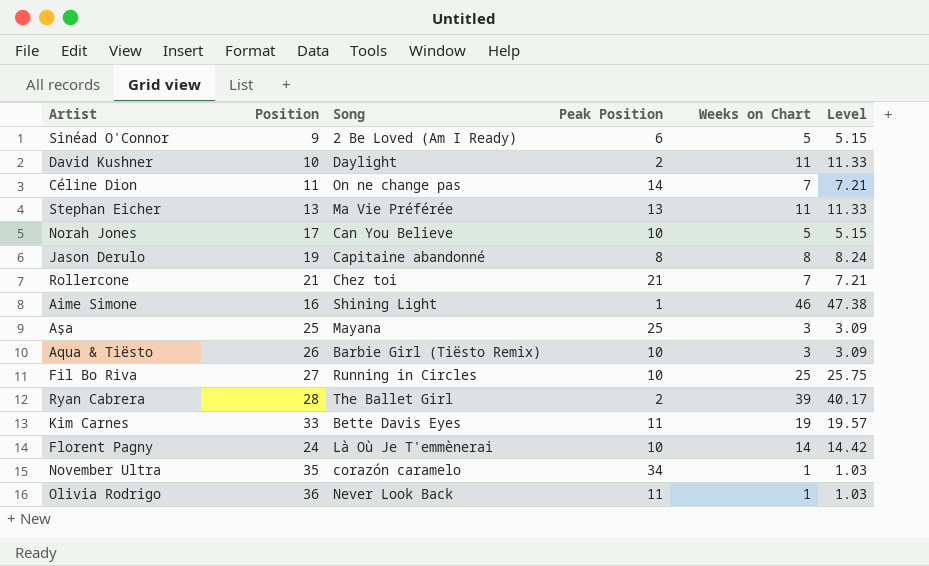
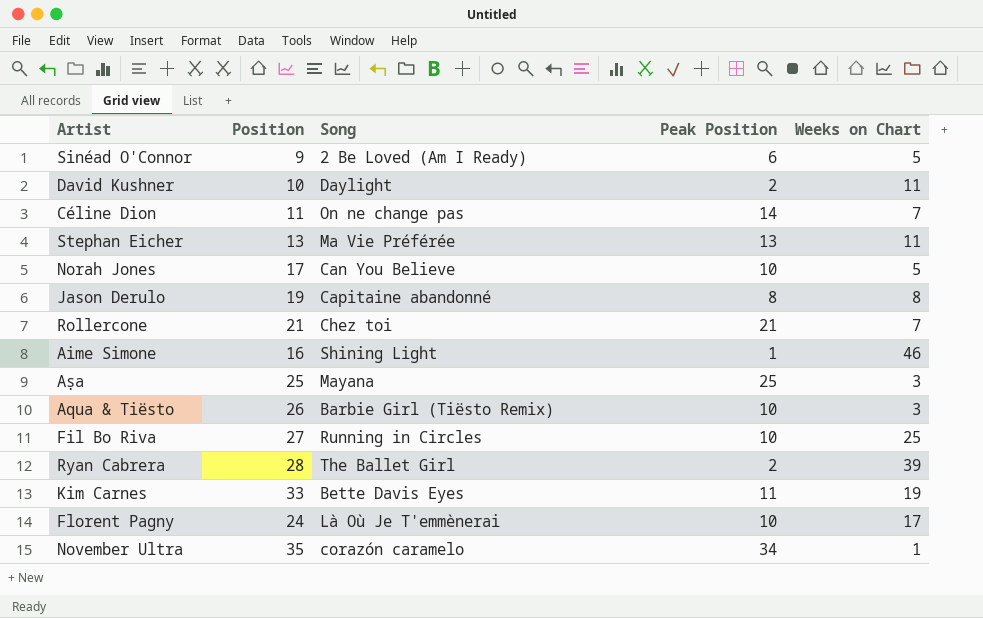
column Level | formula: [Weeks on Chart] * 1.03 -> none
row Olivia Rodrigo: 36 | Never Look Back | 11 | 1 | 1.03 -> none
Florent Pagny | Weeks on Chart: 14 -> 17

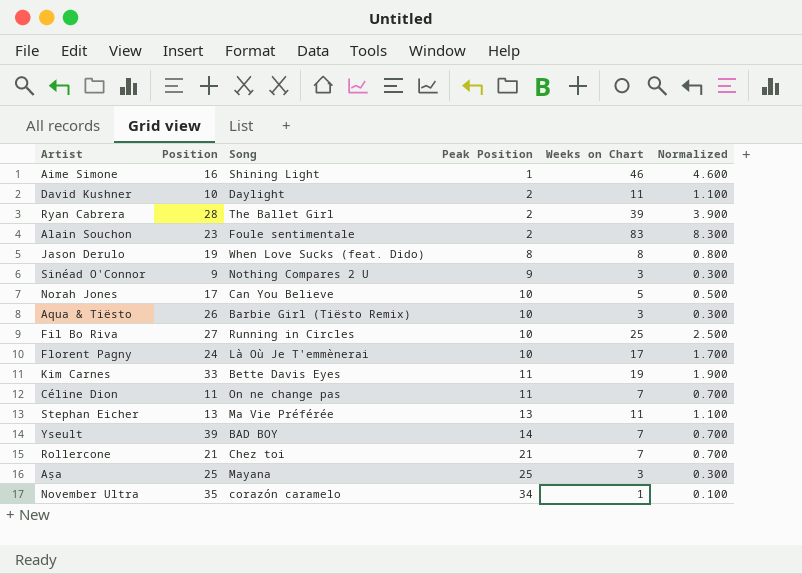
row order: none -> Peak Position ascending
column Normalized | formula: none -> [Weeks on Chart] * 0.1
row Alain Souchon: none -> 23 | Foule sentimentale | 2 | 83 | 8.300
Jason Derulo | Song: Capitaine abandonné -> When Love Sucks (feat. Dido)
Sinéad O'Connor | Song: 2 Be Loved (Am I Ready) -> Nothing Compares 2 U
Sinéad O'Connor | Peak Position: 6 -> 9
Sinéad O'Connor | Weeks on Chart: 5 -> 3
Céline Dion | Peak Position: 14 -> 11
row Yseult: none -> 39 | BAD BOY | 14 | 7 | 0.700

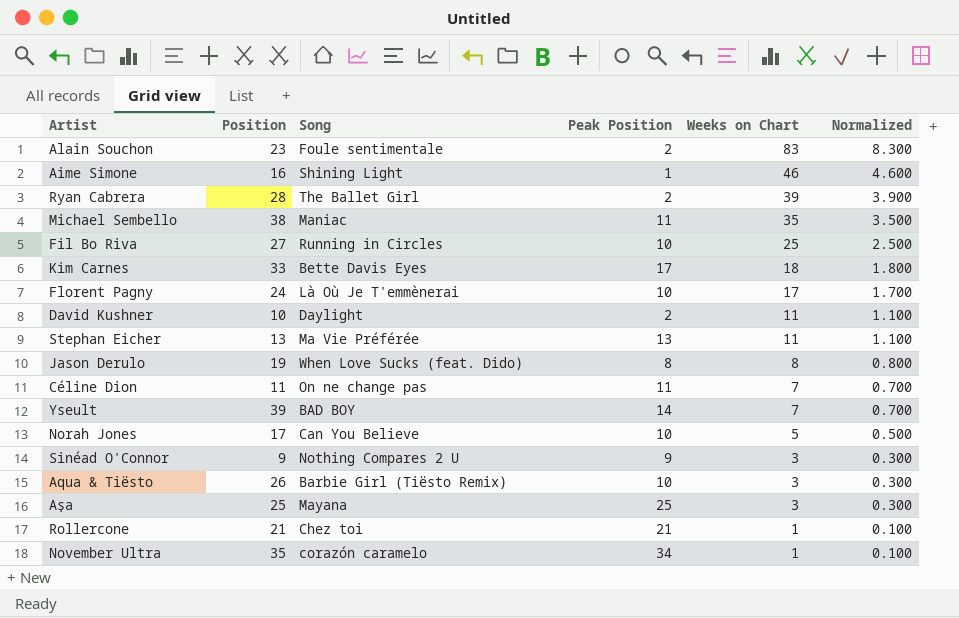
row order: Peak Position ascending -> Weeks on Chart descending
row Michael Sembello: none -> 38 | Maniac | 11 | 35 | 3.500
Kim Carnes | Peak Position: 11 -> 17
Kim Carnes | Weeks on Chart: 19 -> 18
Kim Carnes | Normalized: 1.900 -> 1.800
Rollercone | Weeks on Chart: 7 -> 1
Rollercone | Normalized: 0.700 -> 0.100

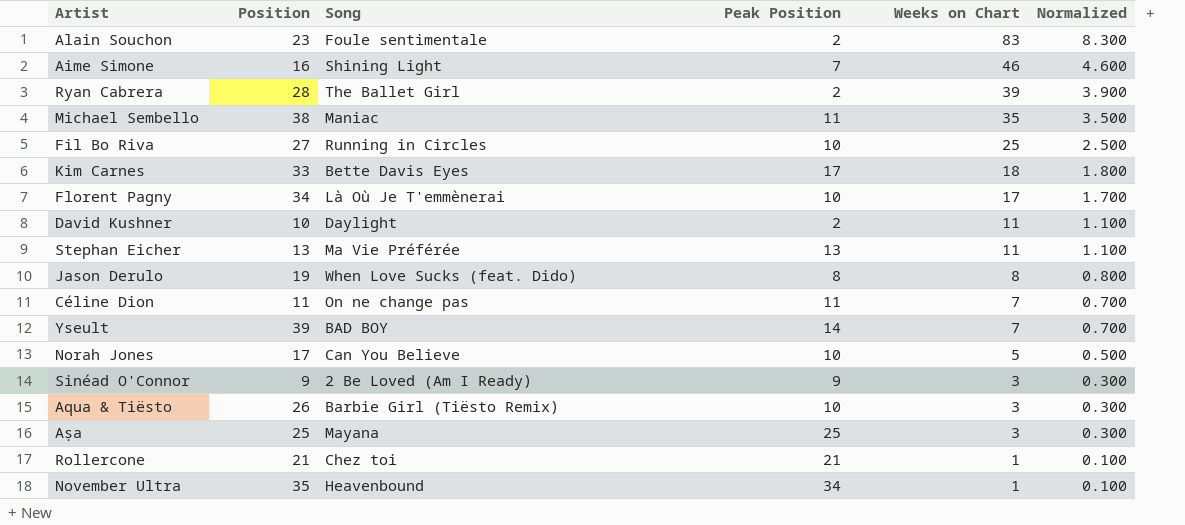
Aime Simone | Peak Position: 1 -> 7
Florent Pagny | Position: 24 -> 34
Sinéad O'Connor | Song: Nothing Compares 2 U -> 2 Be Loved (Am I Ready)
November Ultra | Song: corazón caramelo -> Heavenbound

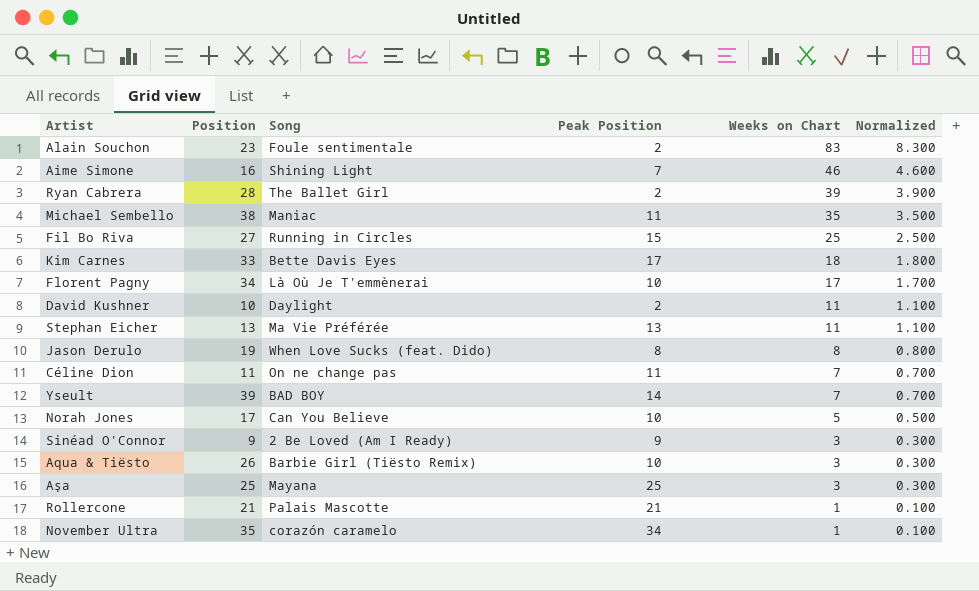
Fil Bo Riva | Peak Position: 10 -> 15
Rollercone | Song: Chez toi -> Palais Mascotte
November Ultra | Song: Heavenbound -> corazón caramelo

